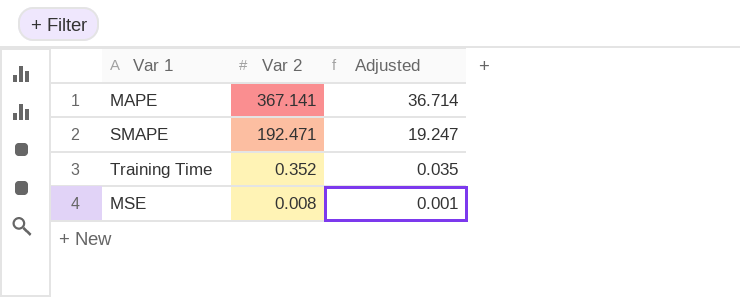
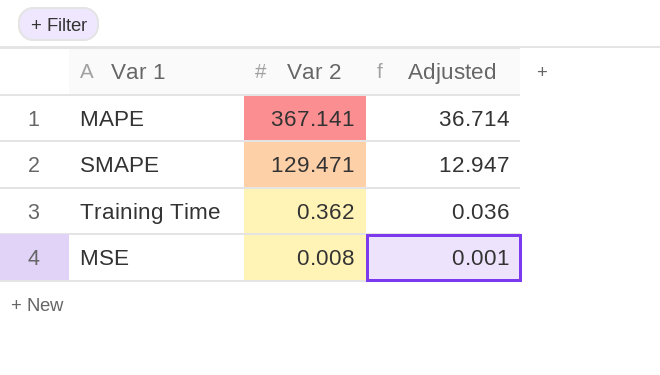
SMAPE | Var 2: 192.471 -> 129.471
SMAPE | Adjusted: 19.247 -> 12.947
Training Time | Var 2: 0.352 -> 0.362
Training Time | Adjusted: 0.035 -> 0.036

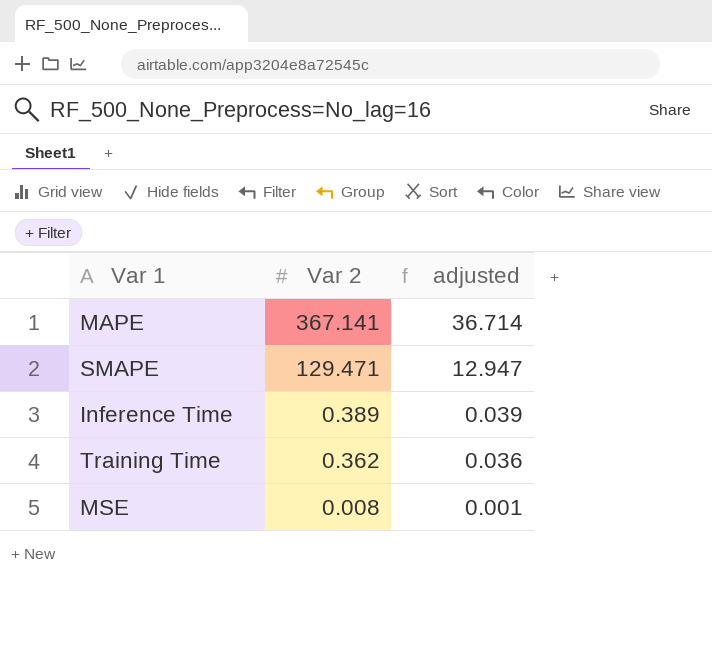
column name: Adjusted -> adjusted
row Inference Time: none -> 0.389 | 0.039

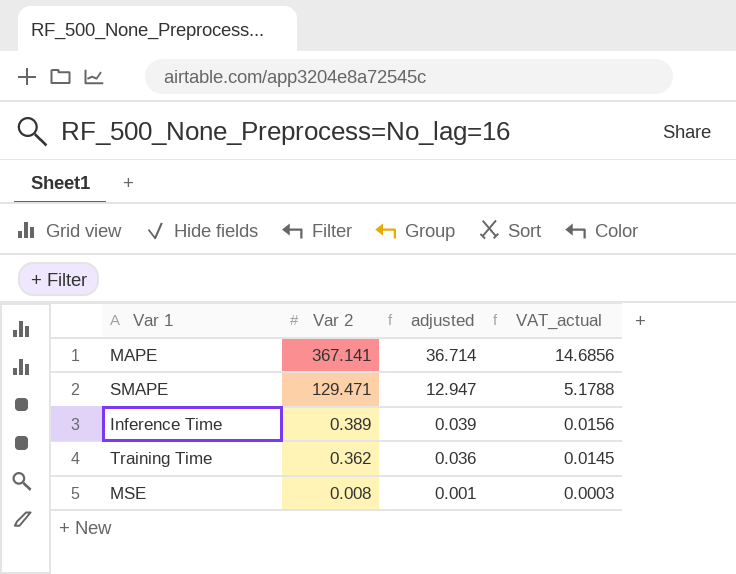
column VAT_actual | formula: none -> [Var 2] * 0.04

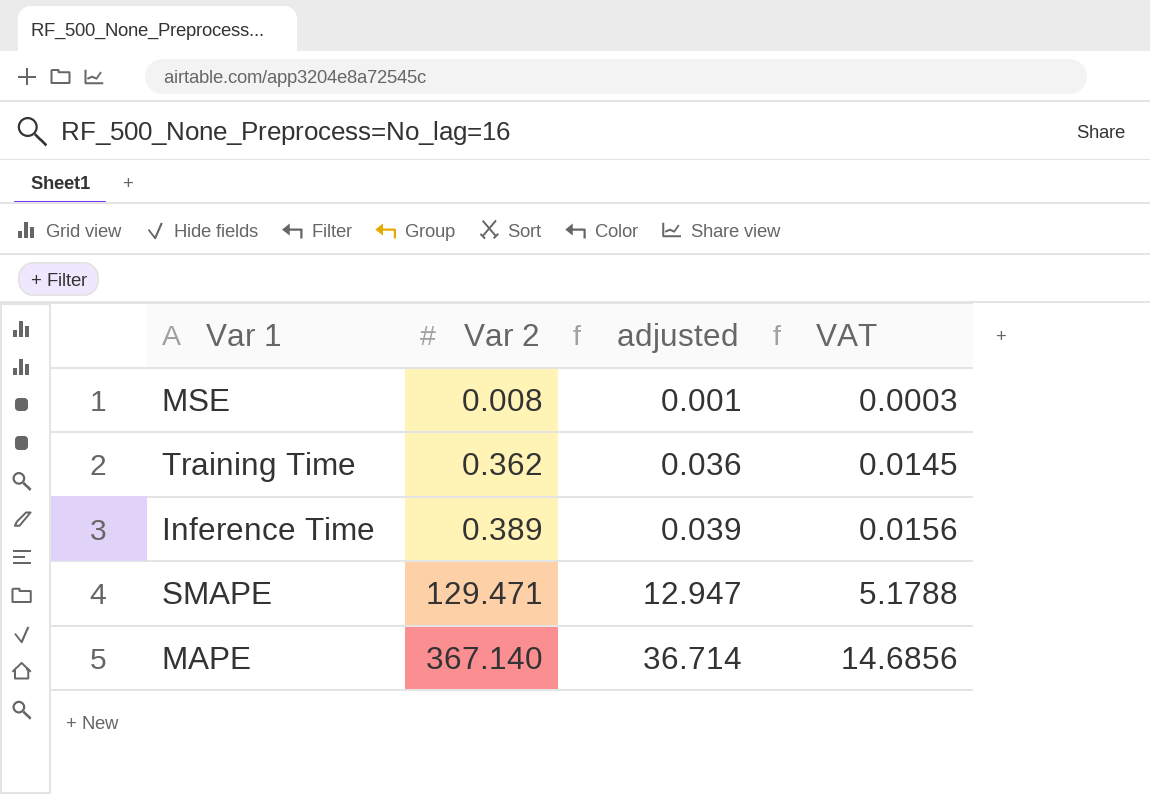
row order: Var 2 descending -> Var 2 ascending
column name: VAT_actual -> VAT
MAPE | Var 2: 367.141 -> 367.140

